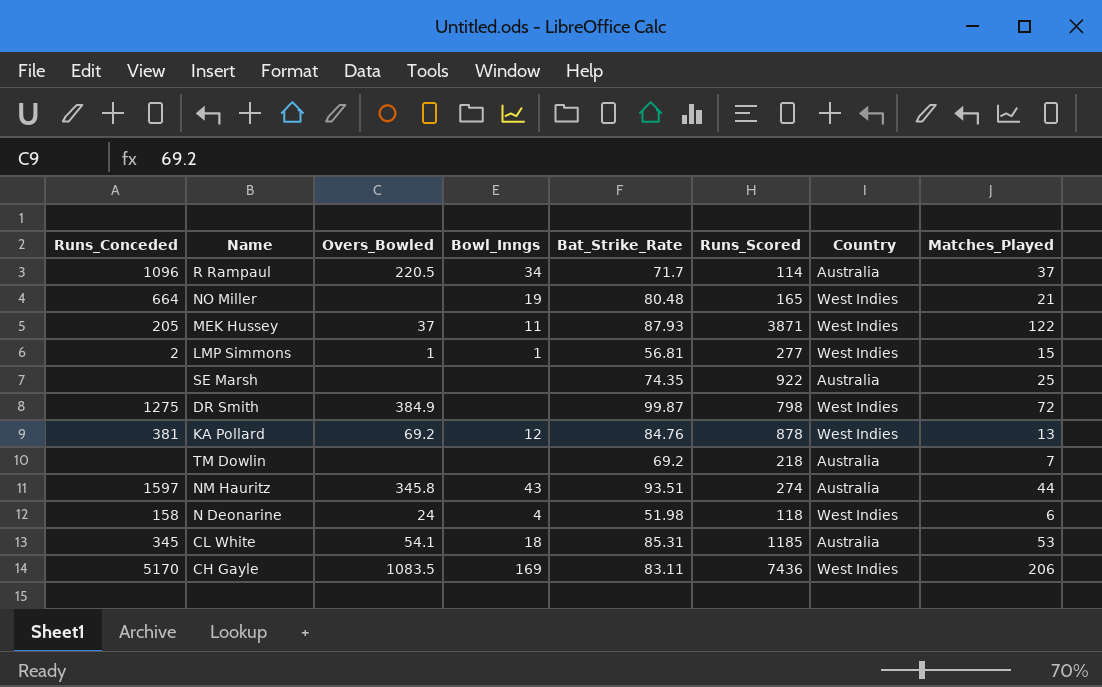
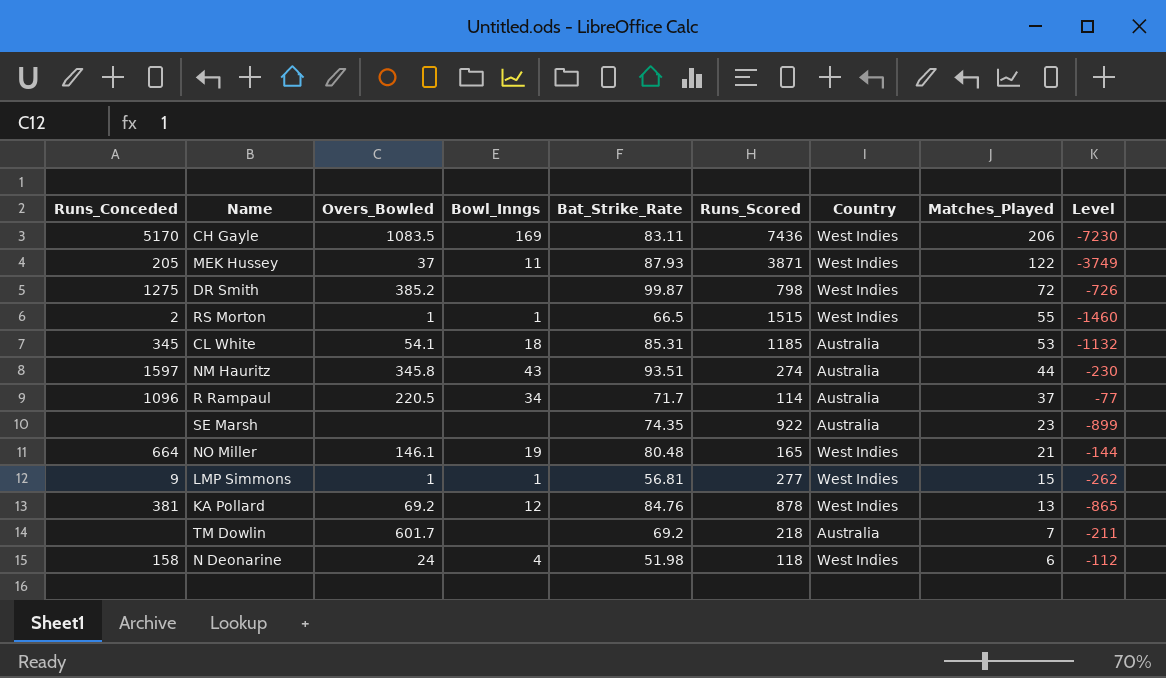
row order: none -> Matches_Played descending
column Level | formula: none -> [Matches_Played] - [Runs_Scored]
DR Smith | Overs_Bowled: 384.9 -> 385.2
row RS Morton: none -> 2 | 1 | 1 | 66.5 | 1515 | West Indies | 55 | -1460
SE Marsh | Matches_Played: 25 -> 23
NO Miller | Overs_Bowled: none -> 146.1
LMP Simmons | Runs_Conceded: 2 -> 9
TM Dowlin | Overs_Bowled: none -> 601.7

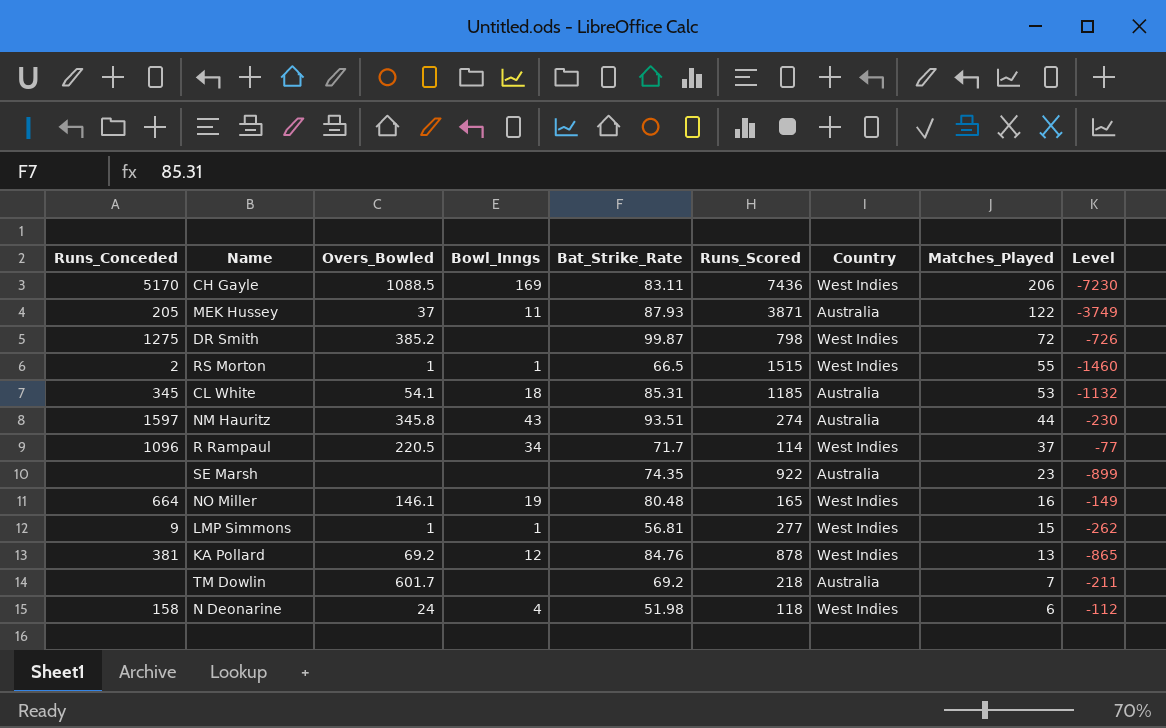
CH Gayle | Overs_Bowled: 1083.5 -> 1088.5
MEK Hussey | Country: West Indies -> Australia
R Rampaul | Country: Australia -> West Indies
NO Miller | Matches_Played: 21 -> 16
NO Miller | Level: -144 -> -149

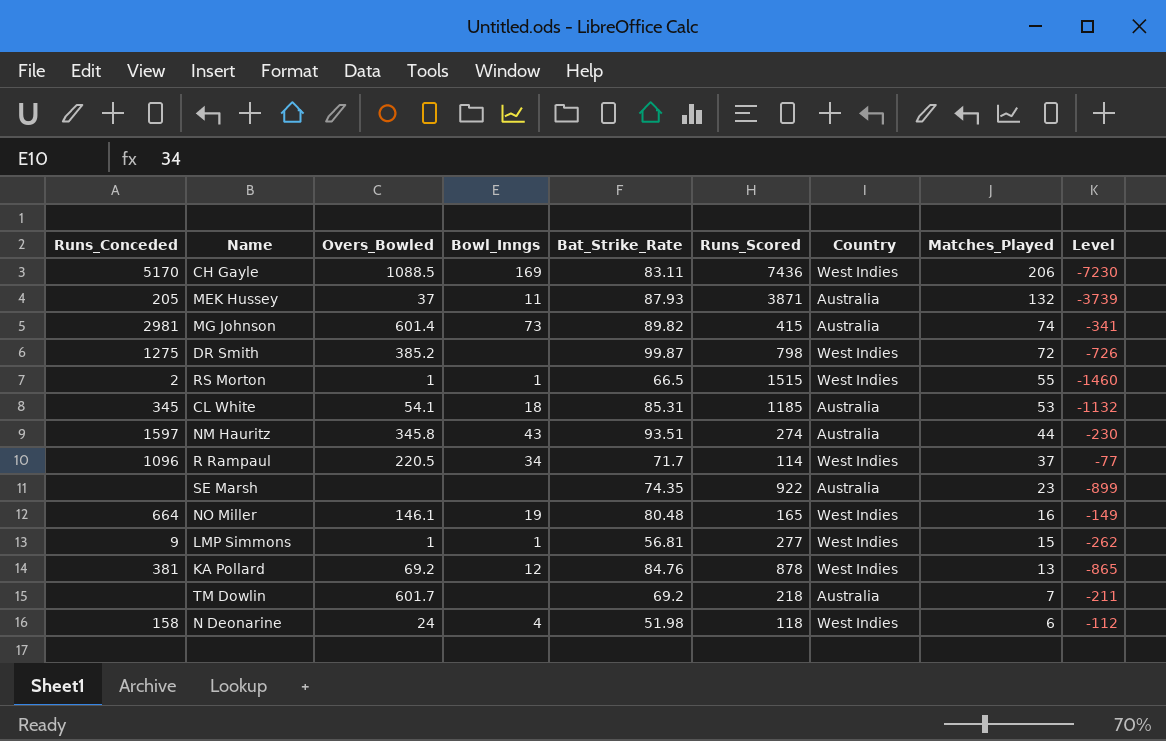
MEK Hussey | Matches_Played: 122 -> 132
MEK Hussey | Level: -3749 -> -3739
row MG Johnson: none -> 2981 | 601.4 | 73 | 89.82 | 415 | Australia | 74 | -341

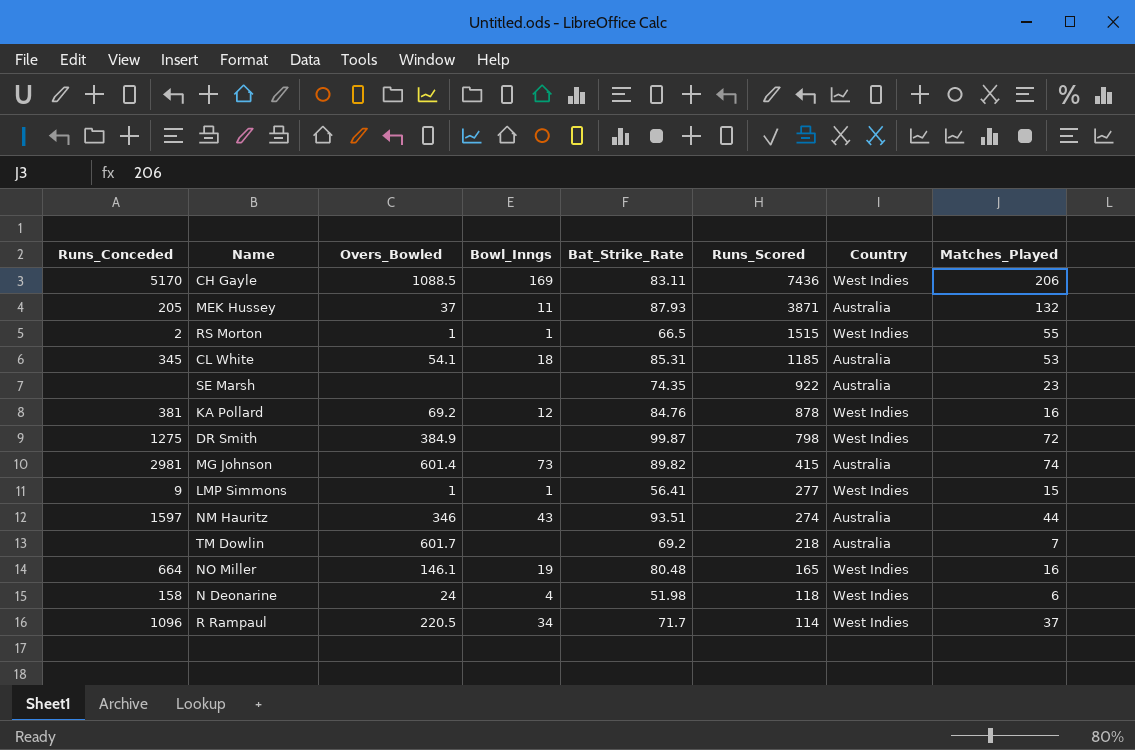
row order: Matches_Played descending -> Runs_Scored descending
column Level | formula: [Matches_Played] - [Runs_Scored] -> none
KA Pollard | Matches_Played: 13 -> 16
DR Smith | Overs_Bowled: 385.2 -> 384.9
LMP Simmons | Bat_Strike_Rate: 56.81 -> 56.41
NM Hauritz | Overs_Bowled: 345.8 -> 346

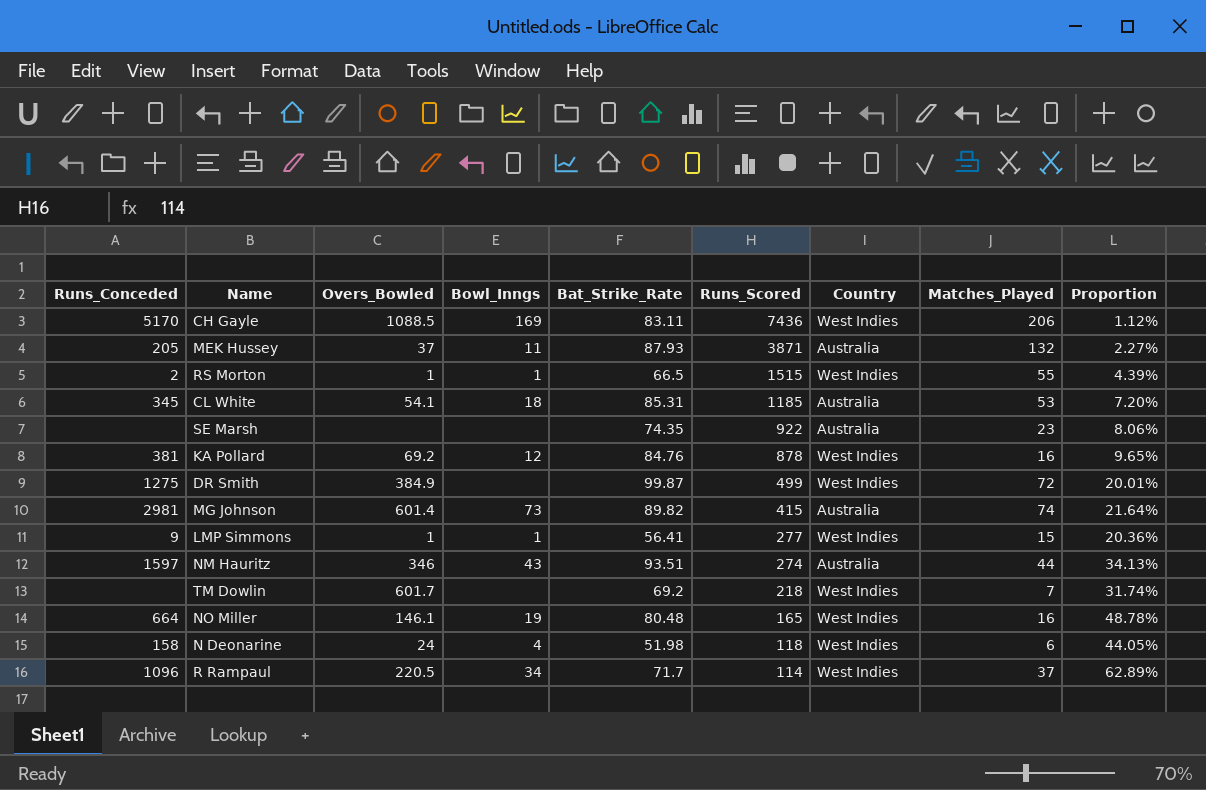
column Proportion | formula: none -> [Bat_Strike_Rate] / [Runs_Scored]
DR Smith | Runs_Scored: 798 -> 499
TM Dowlin | Country: Australia -> West Indies

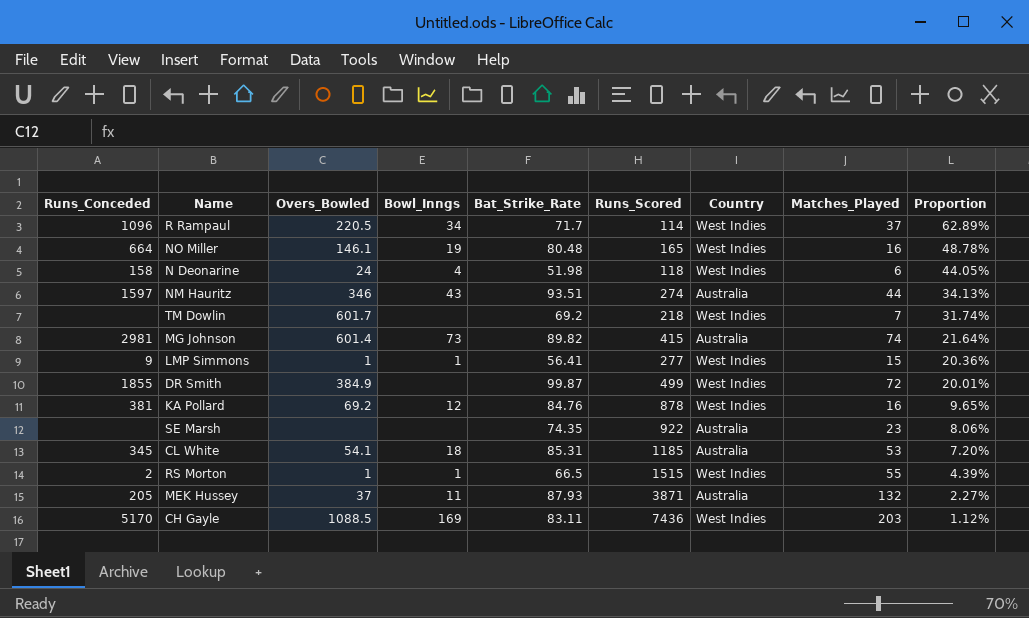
row order: Runs_Scored descending -> Proportion descending
DR Smith | Runs_Conceded: 1275 -> 1855
CH Gayle | Matches_Played: 206 -> 203

